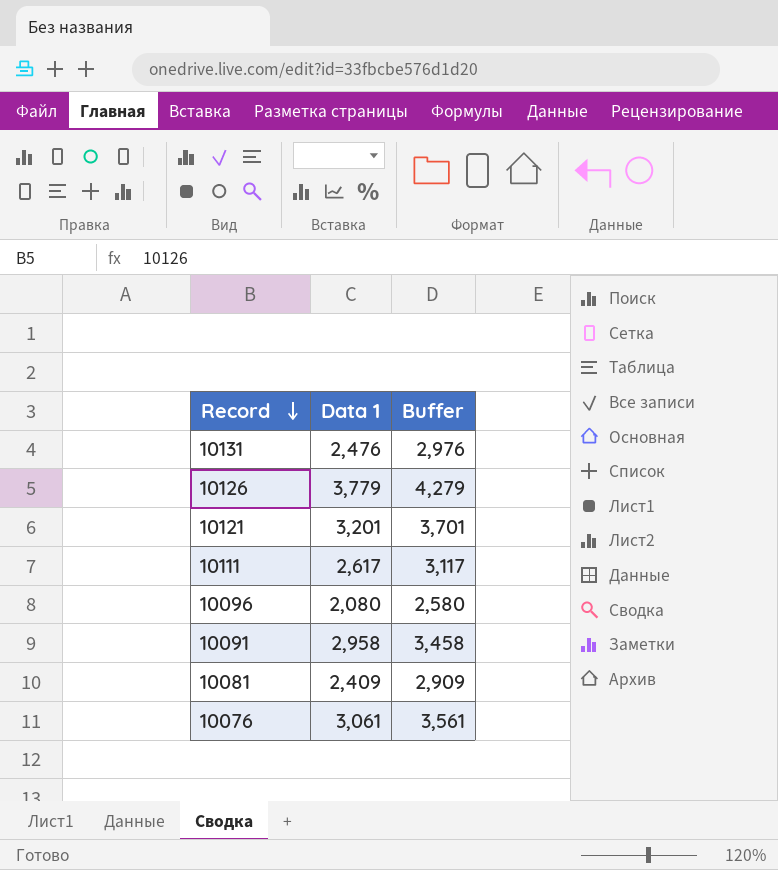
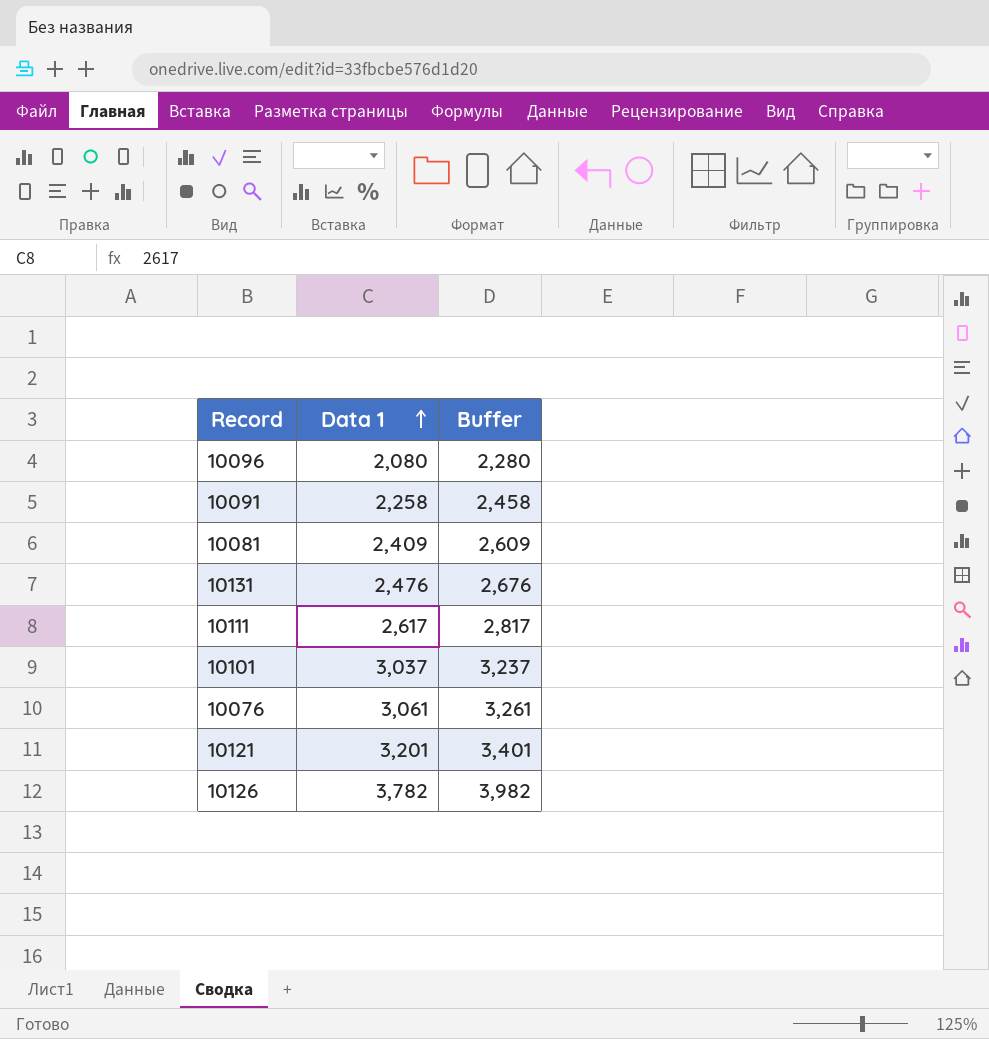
row order: Record descending -> Data 1 ascending
column Buffer | formula: [Data 1] + 500 -> [Data 1] + 200
10091 | Data 1: 2,958 -> 2,258
row 10101: none -> 3,037 | 3,237
10126 | Data 1: 3,779 -> 3,782

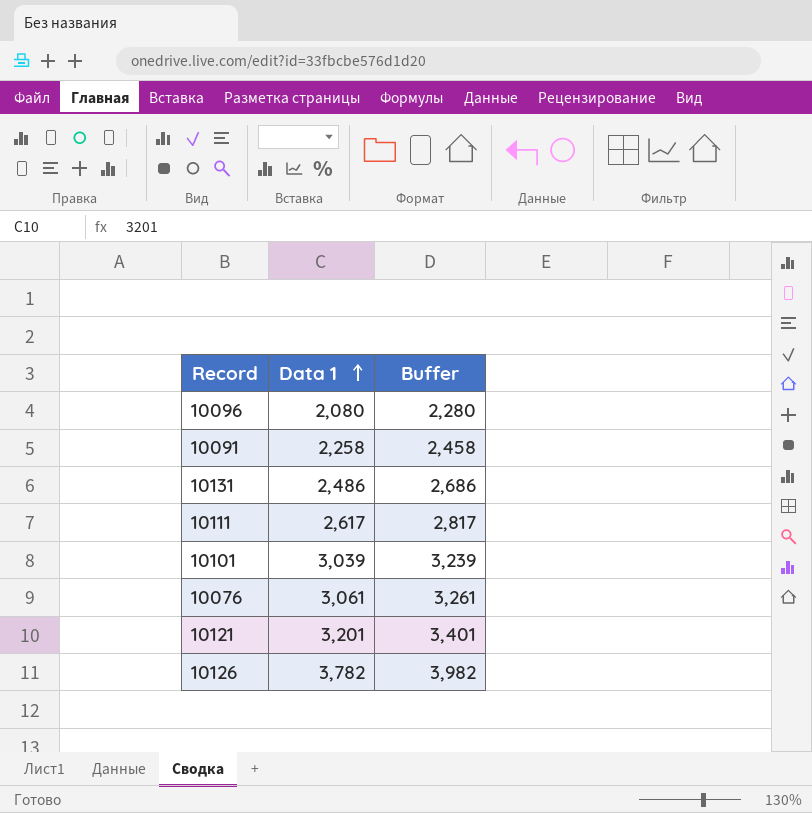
row 10081: 2,409 | 2,609 -> none
10131 | Data 1: 2,476 -> 2,486
10131 | Buffer: 2,676 -> 2,686
10101 | Data 1: 3,037 -> 3,039
10101 | Buffer: 3,237 -> 3,239

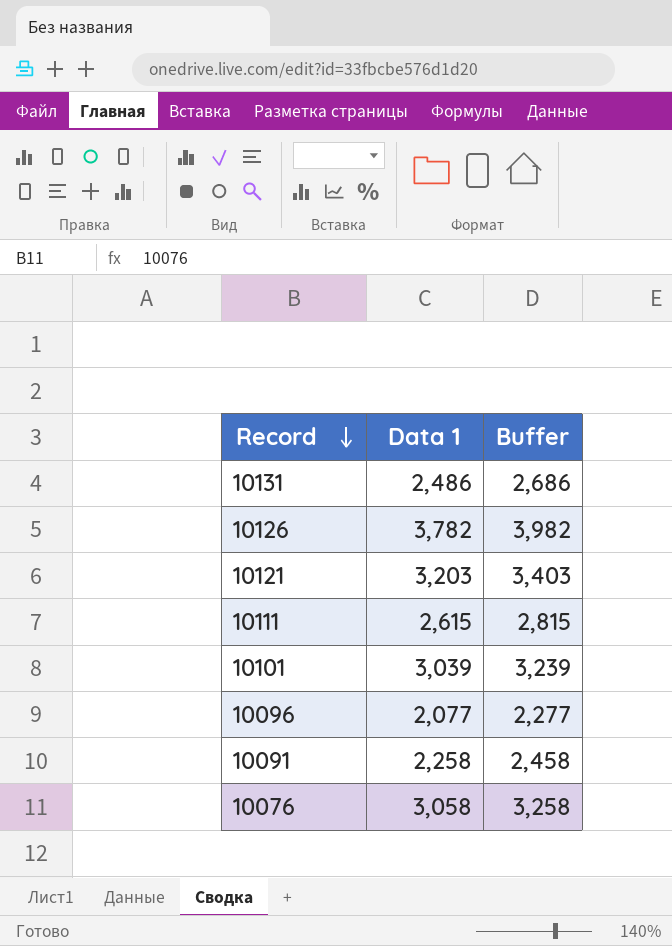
row order: Data 1 ascending -> Record descending
10121 | Data 1: 3,201 -> 3,203
10121 | Buffer: 3,401 -> 3,403
10111 | Data 1: 2,617 -> 2,615
10111 | Buffer: 2,817 -> 2,815
10096 | Data 1: 2,080 -> 2,077
10096 | Buffer: 2,280 -> 2,277
10076 | Data 1: 3,061 -> 3,058
10076 | Buffer: 3,261 -> 3,258

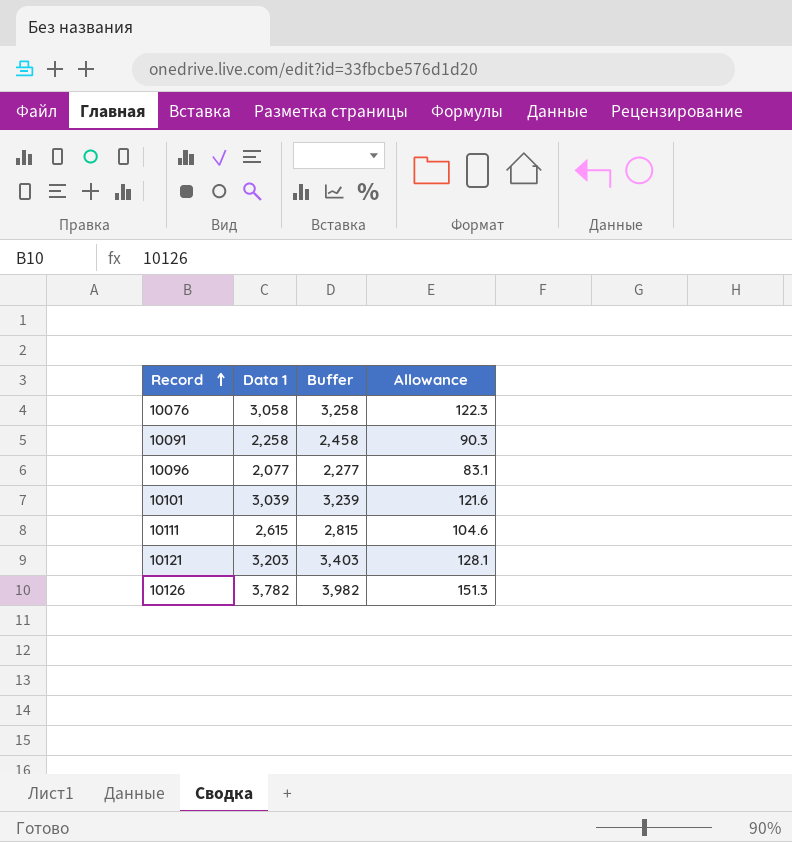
row order: Record descending -> Record ascending
column Allowance | formula: none -> [Data 1] * 0.04
row 10131: 2,486 | 2,686 -> none

